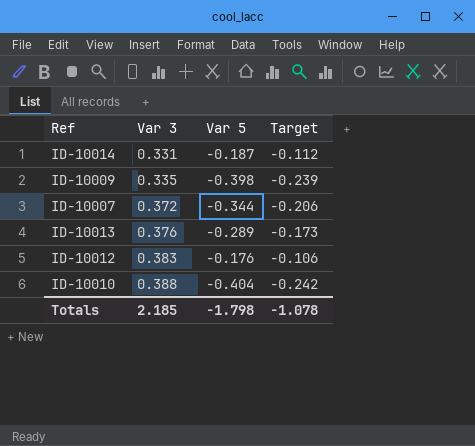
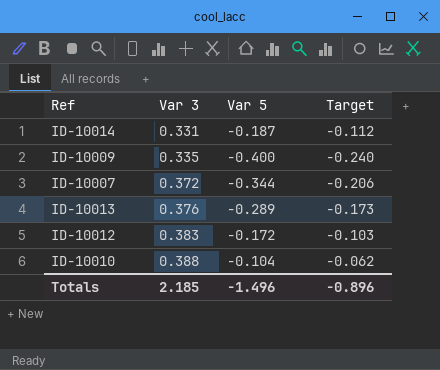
ID-10009 | Var 5: -0.398 -> -0.400
ID-10009 | Target: -0.239 -> -0.240
ID-10012 | Var 5: -0.176 -> -0.172
ID-10012 | Target: -0.106 -> -0.103
ID-10010 | Var 5: -0.404 -> -0.104
ID-10010 | Target: -0.242 -> -0.062
Totals | Var 5: -1.798 -> -1.496
Totals | Target: -1.078 -> -0.896

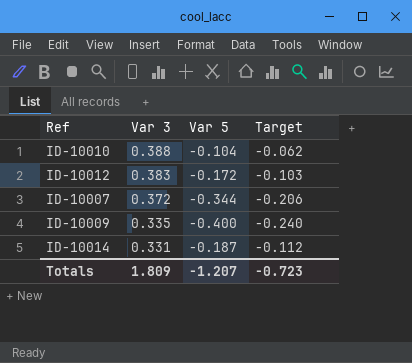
row order: Var 3 ascending -> Var 3 descending
row ID-10013: 0.376 | -0.289 | -0.173 -> none
Totals | Var 3: 2.185 -> 1.809
Totals | Var 5: -1.496 -> -1.207
Totals | Target: -0.896 -> -0.723

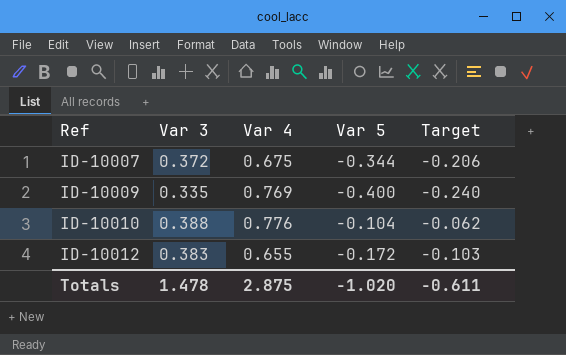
row order: Var 3 descending -> Ref ascending
column Var 4 | position: none -> 3
row ID-10014: 0.331 | -0.187 | -0.112 -> none
Totals | Var 3: 1.809 -> 1.478
Totals | Var 5: -1.207 -> -1.020
Totals | Target: -0.723 -> -0.611

